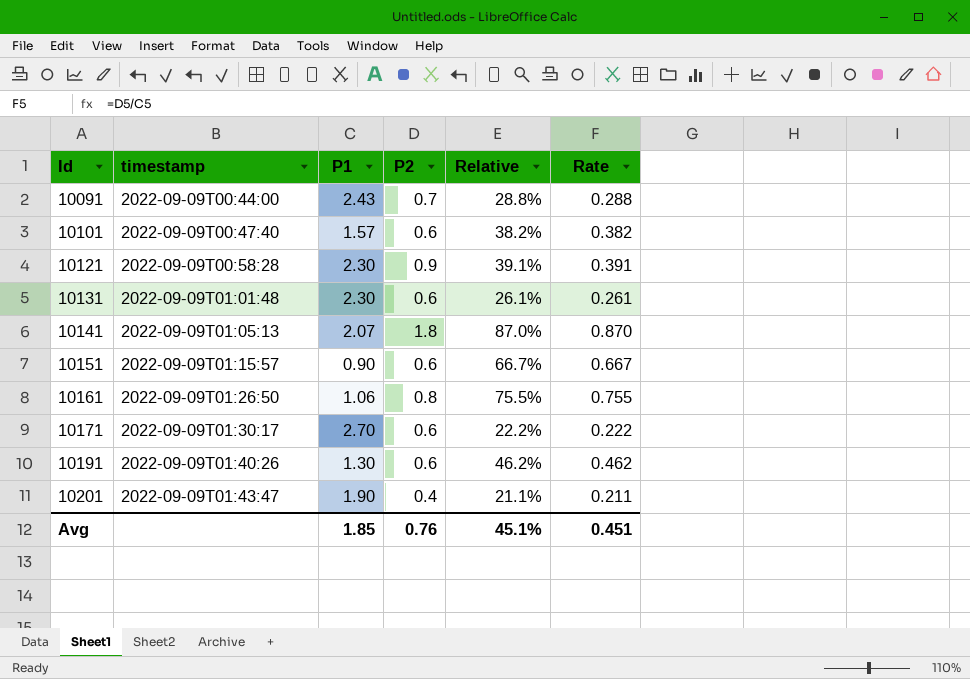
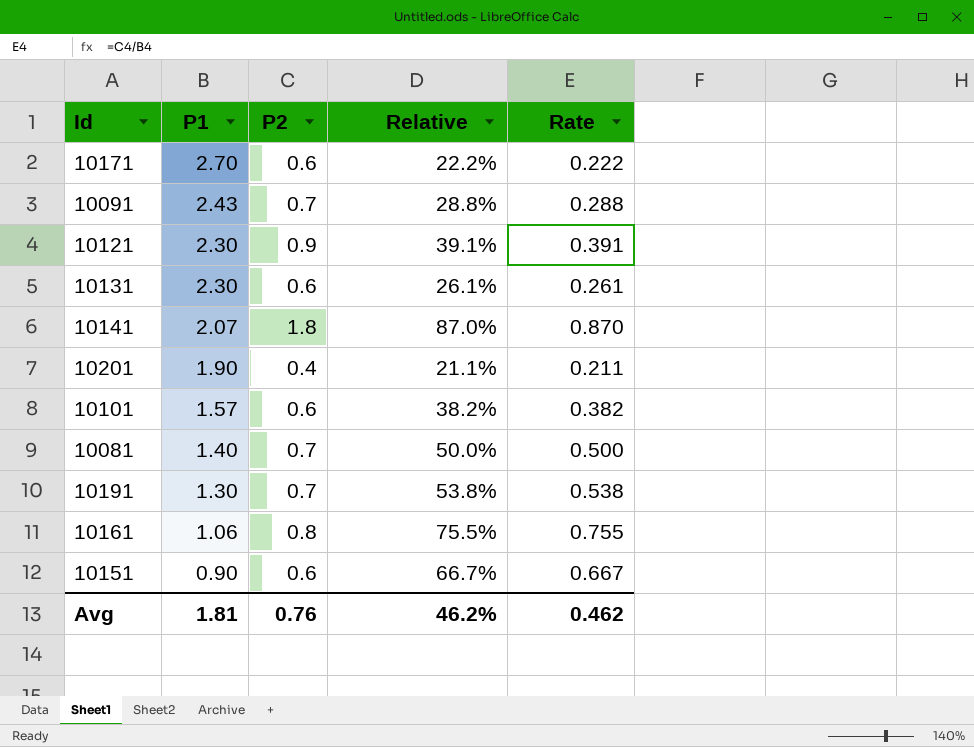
row order: Id ascending -> P1 descending
column timestamp | position: 2 -> none
row 10081: none -> 1.40 | 0.7 | 50.0% | 0.500
10191 | P2: 0.6 -> 0.7
10191 | Relative: 46.2% -> 53.8%
10191 | Rate: 0.462 -> 0.538
Avg | P1: 1.85 -> 1.81
Avg | Relative: 45.1% -> 46.2%
Avg | Rate: 0.451 -> 0.462

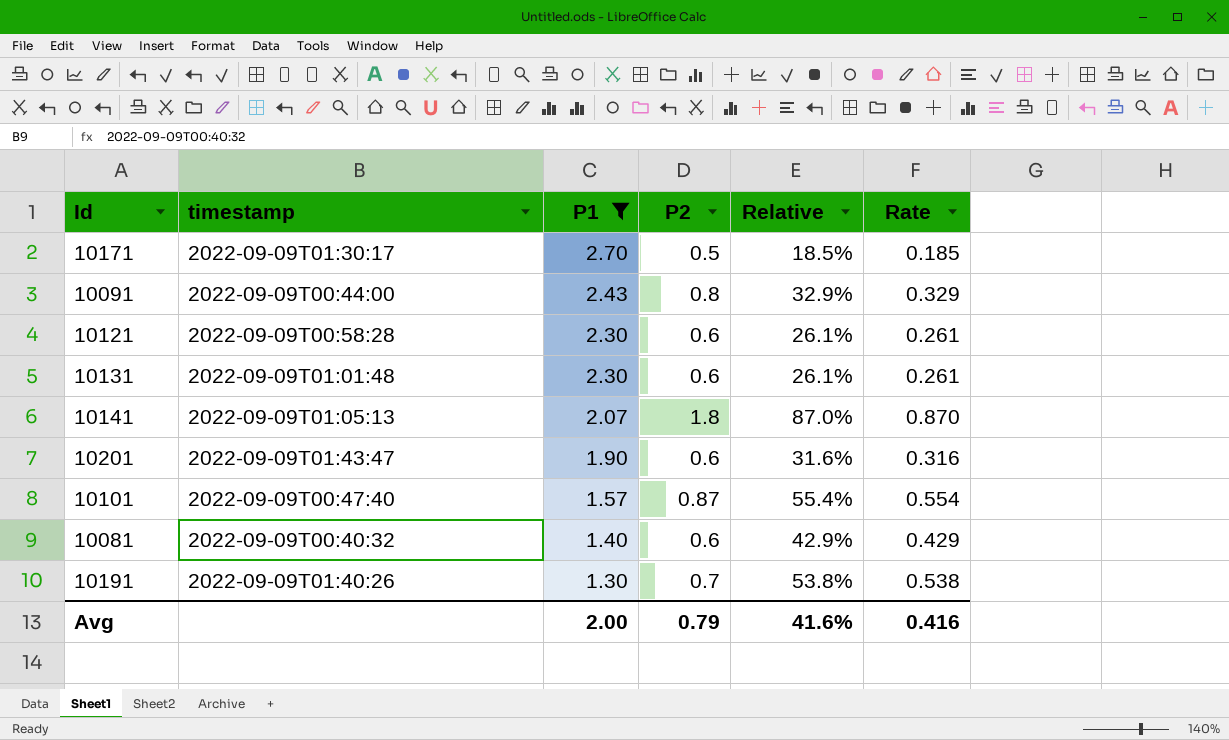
filter: none -> P1 >= 1.30
column timestamp | position: none -> 2
10171 | P2: 0.6 -> 0.5
10171 | Relative: 22.2% -> 18.5%
10171 | Rate: 0.222 -> 0.185
10091 | P2: 0.7 -> 0.8
10091 | Relative: 28.8% -> 32.9%
10091 | Rate: 0.288 -> 0.329
10121 | P2: 0.9 -> 0.6
10121 | Relative: 39.1% -> 26.1%
10121 | Rate: 0.391 -> 0.261
10201 | P2: 0.4 -> 0.6
10201 | Relative: 21.1% -> 31.6%
10201 | Rate: 0.211 -> 0.316
10101 | P2: 0.6 -> 0.87
10101 | Relative: 38.2% -> 55.4%
10101 | Rate: 0.382 -> 0.554
10081 | P2: 0.7 -> 0.6
10081 | Relative: 50.0% -> 42.9%
10081 | Rate: 0.500 -> 0.429
Avg | P1: 1.81 -> 2.00
Avg | P2: 0.76 -> 0.79
Avg | Relative: 46.2% -> 41.6%
Avg | Rate: 0.462 -> 0.416

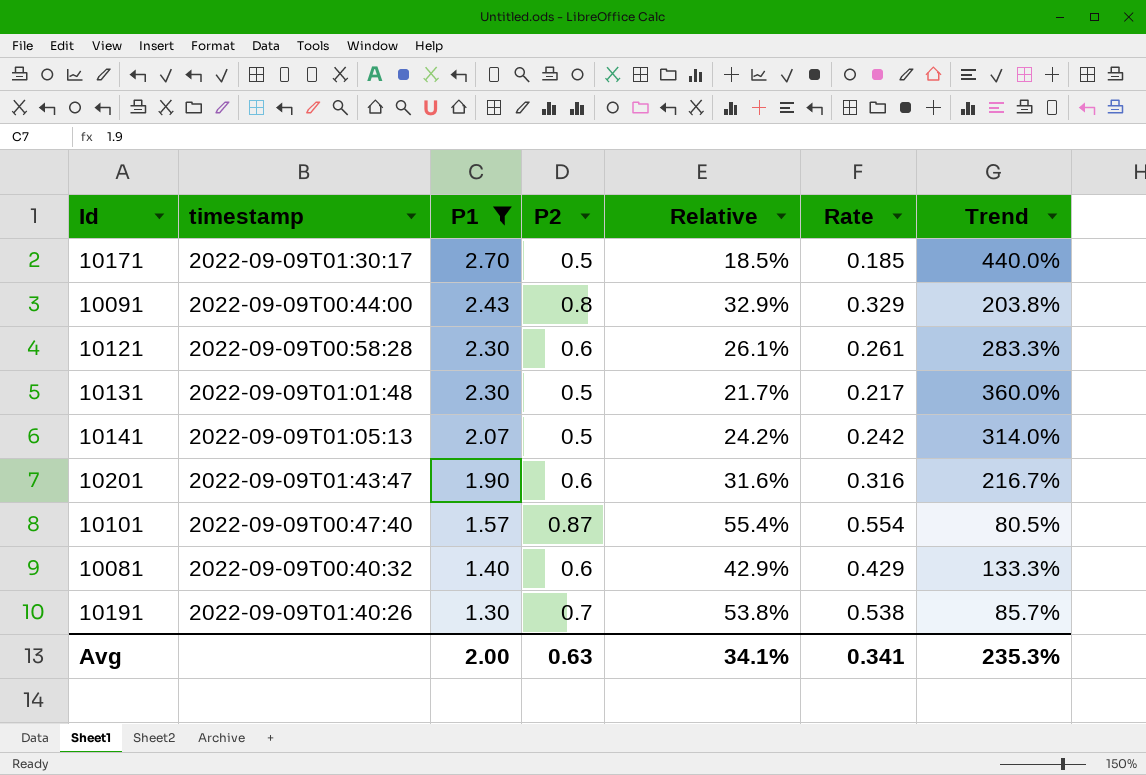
column Trend | formula: none -> ([P1] - [P2]) / [P2]
10131 | P2: 0.6 -> 0.5
10131 | Relative: 26.1% -> 21.7%
10131 | Rate: 0.261 -> 0.217
10141 | P2: 1.8 -> 0.5
10141 | Relative: 87.0% -> 24.2%
10141 | Rate: 0.870 -> 0.242
Avg | P2: 0.79 -> 0.63
Avg | Relative: 41.6% -> 34.1%
Avg | Rate: 0.416 -> 0.341

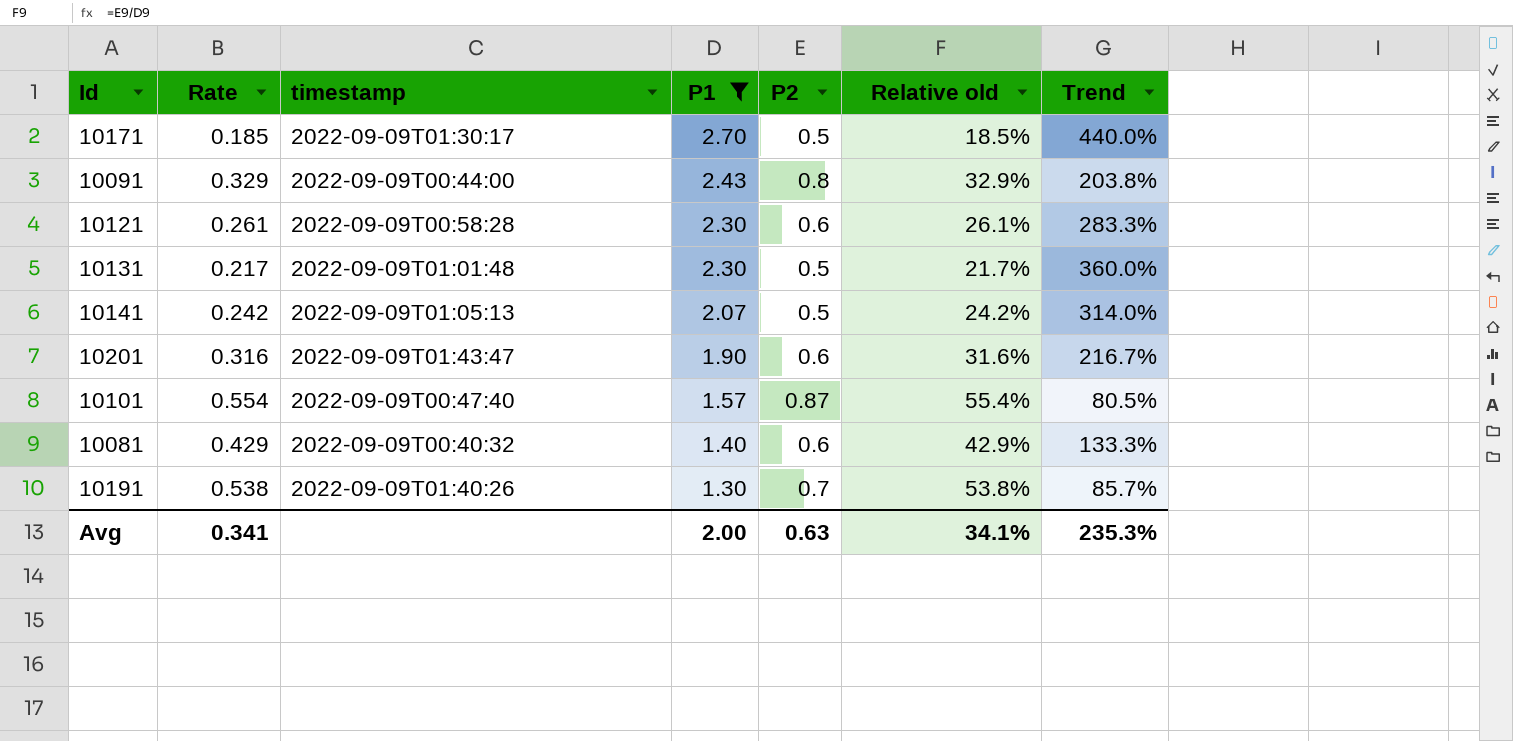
column Rate | position: 6 -> 2
column name: Relative -> Relative old

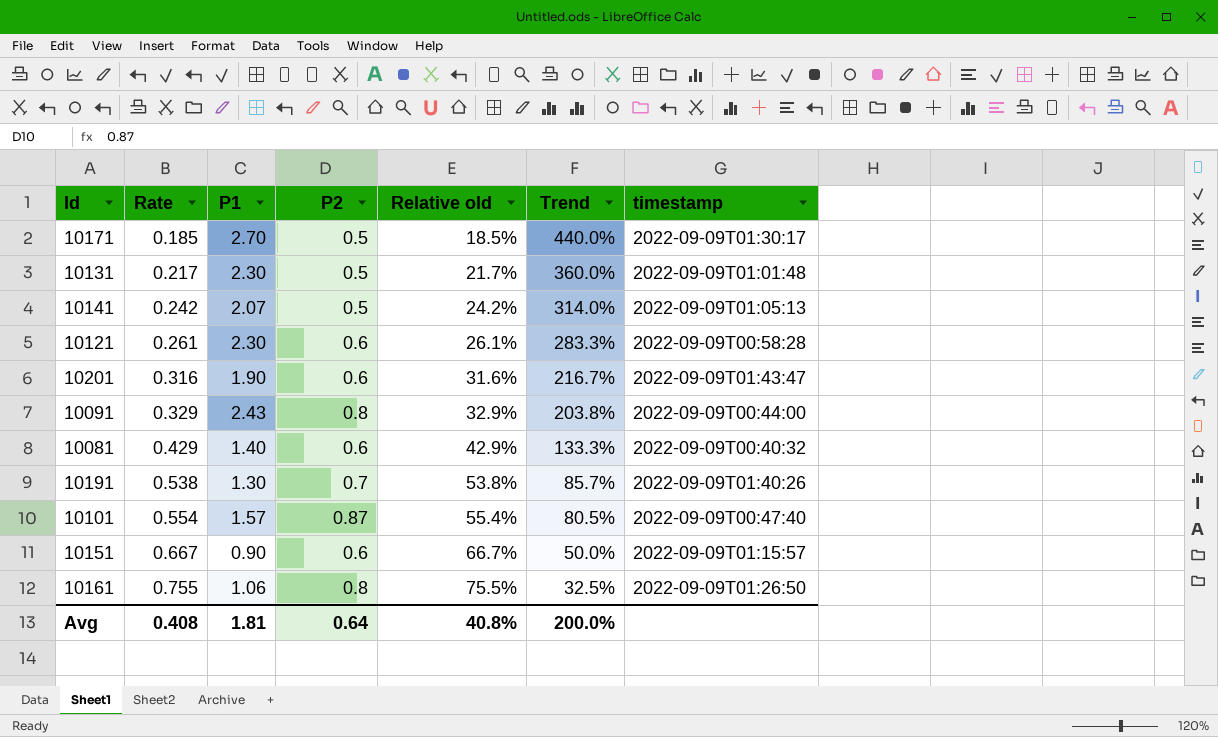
filter: P1 >= 1.30 -> none
row order: P1 descending -> Rate ascending
column timestamp | position: 3 -> 7
Avg | Rate: 0.341 -> 0.408
Avg | P1: 2.00 -> 1.81
Avg | P2: 0.63 -> 0.64
Avg | Relative old: 34.1% -> 40.8%
Avg | Trend: 235.3% -> 200.0%

